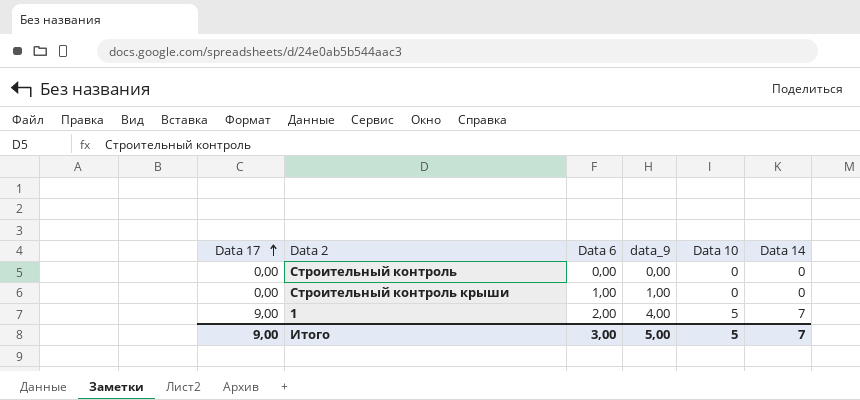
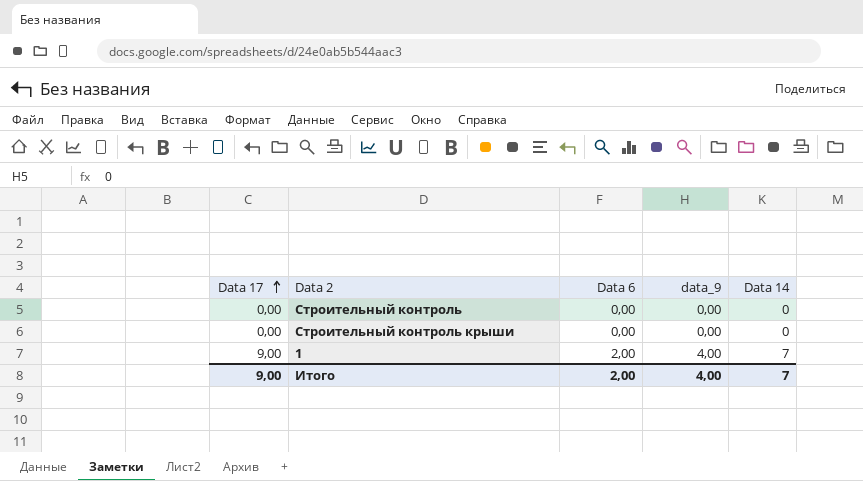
column Data 10 | position: 5 -> none
Строительный контроль крыши | Data 6: 1,00 -> 0,00
Строительный контроль крыши | data_9: 1,00 -> 0,00
Итого | Data 6: 3,00 -> 2,00
Итого | data_9: 5,00 -> 4,00

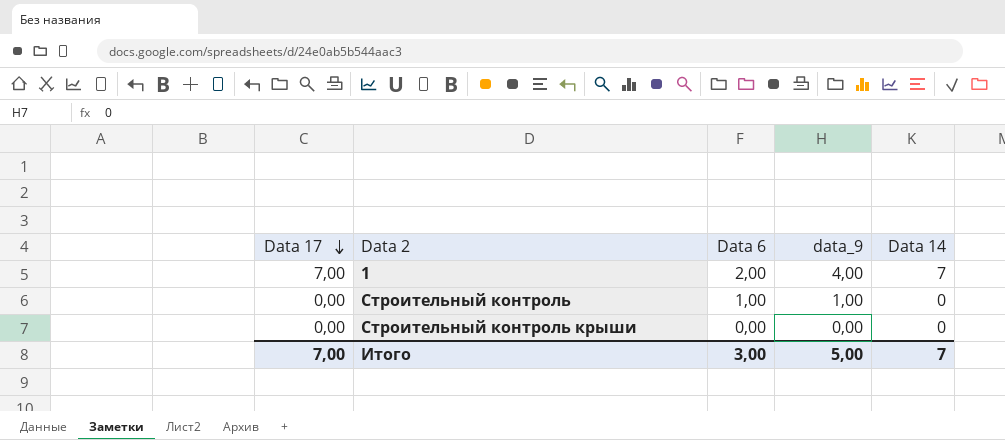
row order: Data 17 ascending -> Data 17 descending
1 | Data 17: 9,00 -> 7,00
Строительный контроль | Data 6: 0,00 -> 1,00
Строительный контроль | data_9: 0,00 -> 1,00
Итого | Data 17: 9,00 -> 7,00
Итого | Data 6: 2,00 -> 3,00
Итого | data_9: 4,00 -> 5,00

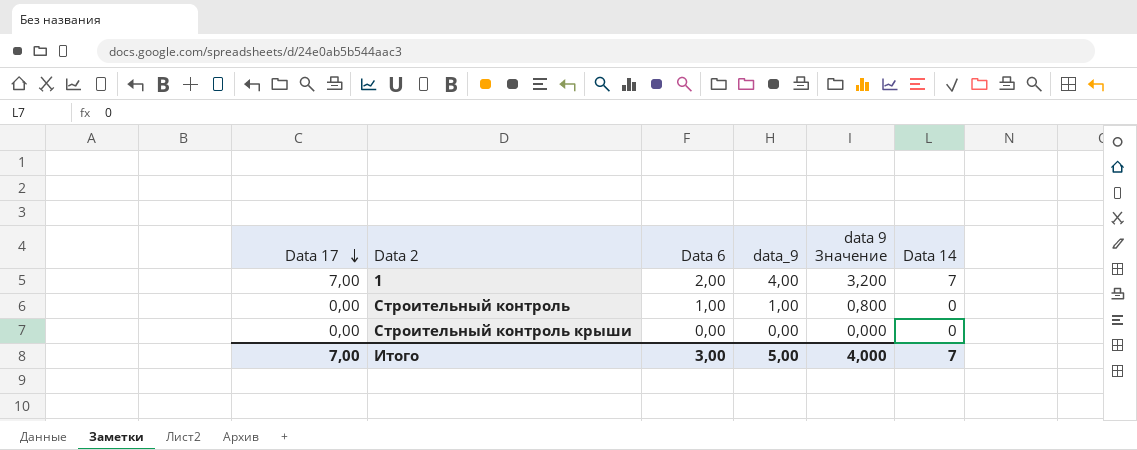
column data 9 Значение | formula: none -> [data_9] * 0,8

